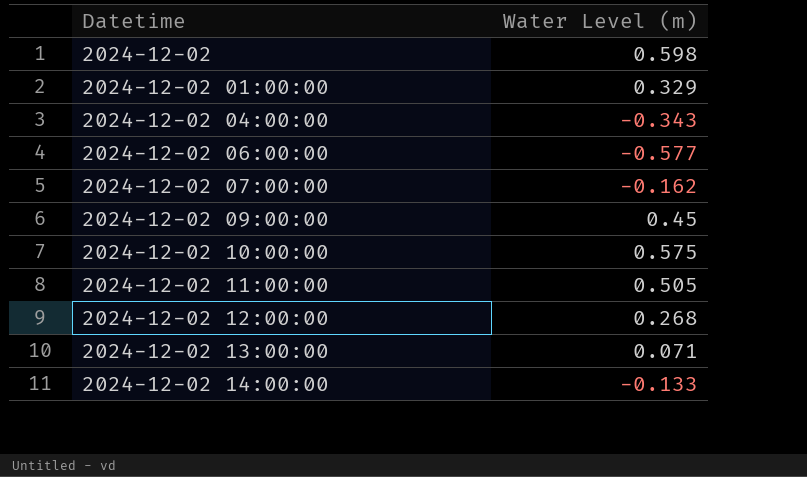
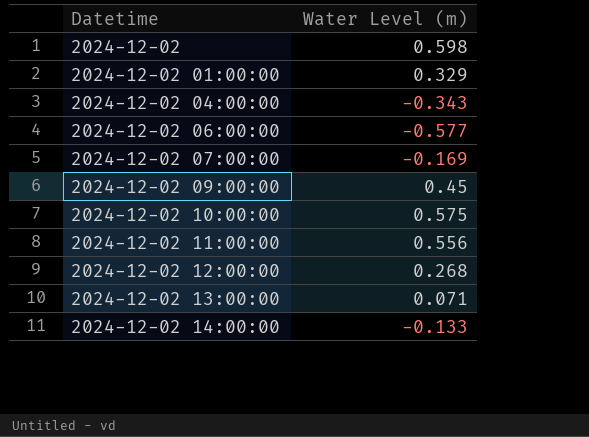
2024-12-02 07:00:00 | Water Level (m): -0.162 -> -0.169
2024-12-02 11:00:00 | Water Level (m): 0.505 -> 0.556

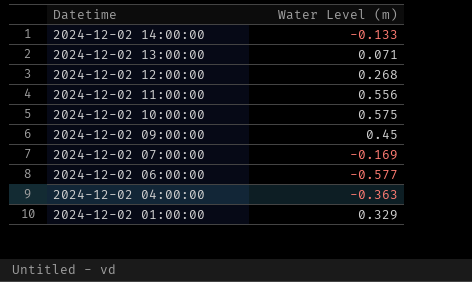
row order: Datetime ascending -> Datetime descending
row 2024-12-02: 0.598 -> none
2024-12-02 04:00:00 | Water Level (m): -0.343 -> -0.363

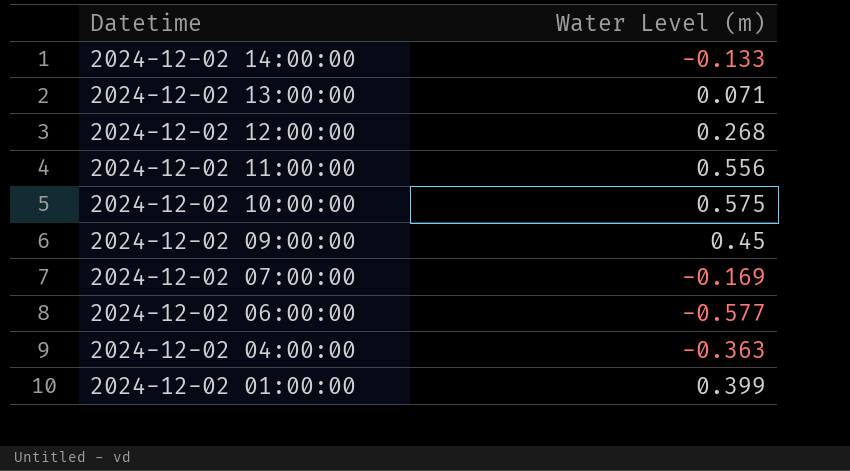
2024-12-02 01:00:00 | Water Level (m): 0.329 -> 0.399

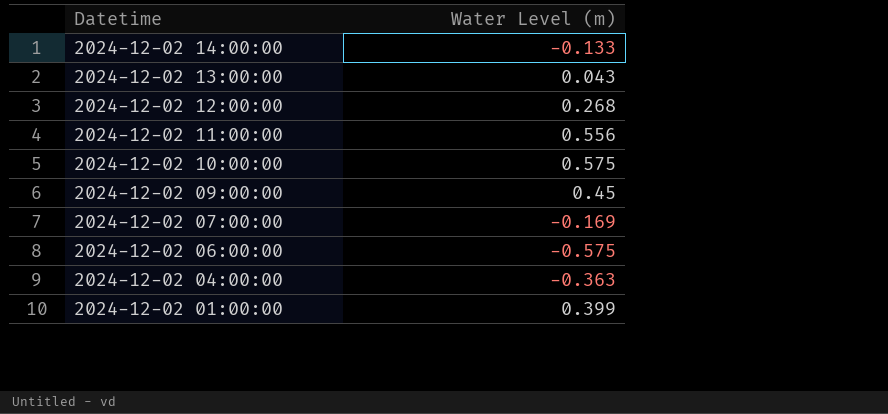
2024-12-02 13:00:00 | Water Level (m): 0.071 -> 0.043
2024-12-02 06:00:00 | Water Level (m): -0.577 -> -0.575

